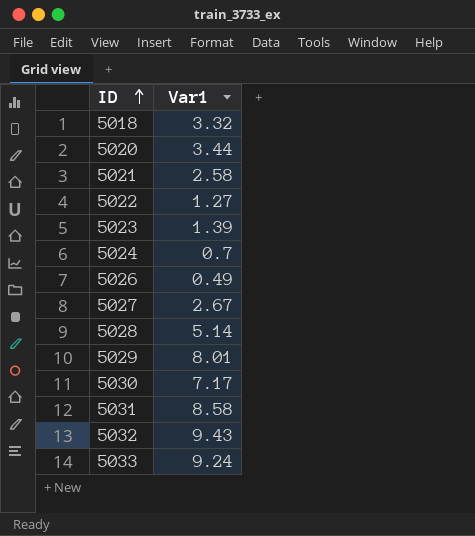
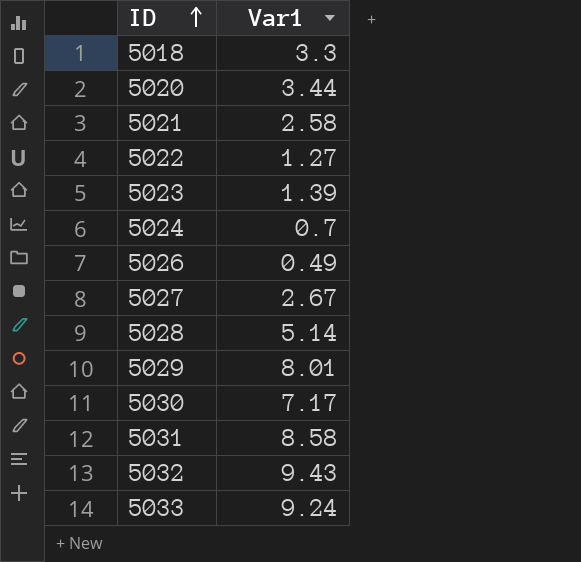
5018 | Var1: 3.32 -> 3.3

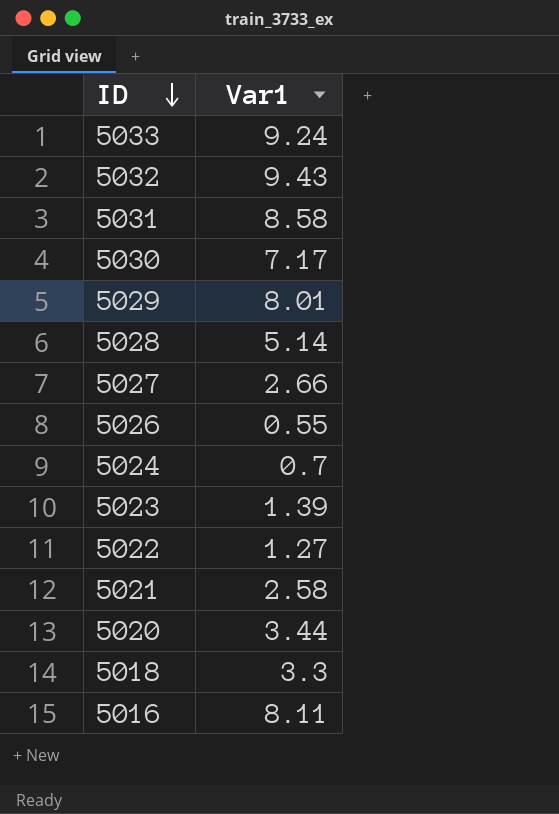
row order: ID ascending -> ID descending
5027 | Var1: 2.67 -> 2.66
5026 | Var1: 0.49 -> 0.55
row 5016: none -> 8.11

